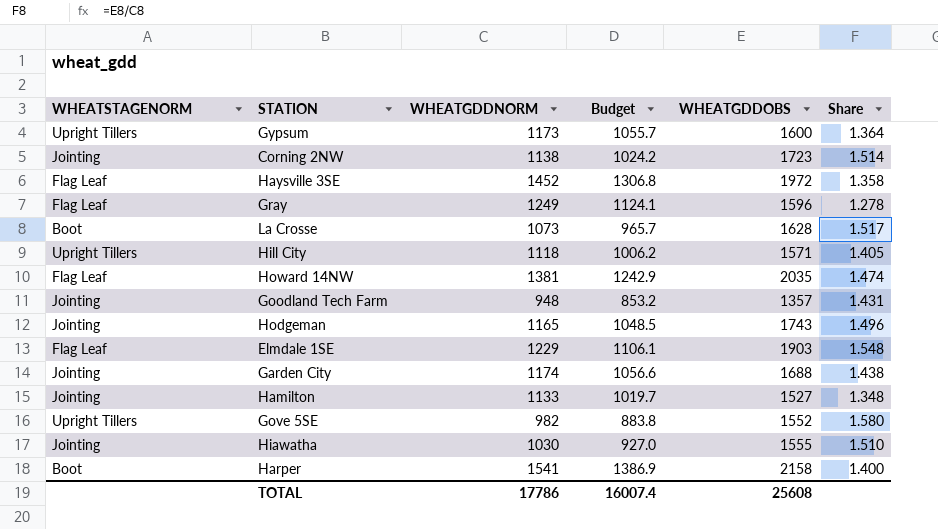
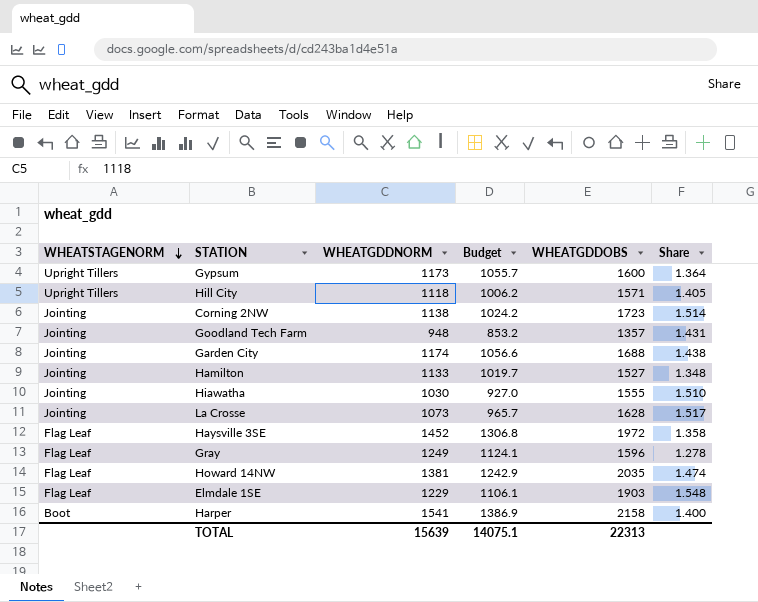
row order: none -> WHEATSTAGENORM descending
row Hodgeman: Jointing | 1165 | 1048.5 | 1743 | 1.496 -> none
row Gove 5SE: Upright Tillers | 982 | 883.8 | 1552 | 1.580 -> none
La Crosse | WHEATSTAGENORM: Boot -> Jointing
TOTAL | WHEATGDDNORM: 17786 -> 15639
TOTAL | Budget: 16007.4 -> 14075.1
TOTAL | WHEATGDDOBS: 25608 -> 22313

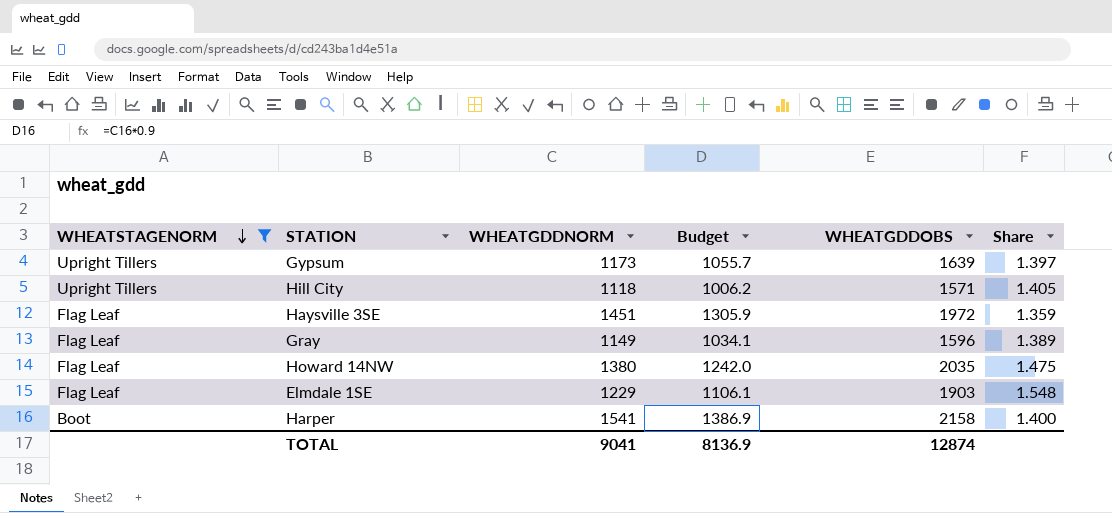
filter: none -> WHEATSTAGENORM != Jointing
Gypsum | WHEATGDDOBS: 1600 -> 1639
Gypsum | Share: 1.364 -> 1.397
Haysville 3SE | WHEATGDDNORM: 1452 -> 1451
Haysville 3SE | Budget: 1306.8 -> 1305.9
Haysville 3SE | Share: 1.358 -> 1.359
Gray | WHEATGDDNORM: 1249 -> 1149
Gray | Budget: 1124.1 -> 1034.1
Gray | Share: 1.278 -> 1.389
Howard 14NW | WHEATGDDNORM: 1381 -> 1380
Howard 14NW | Budget: 1242.9 -> 1242.0
Howard 14NW | Share: 1.474 -> 1.475
TOTAL | WHEATGDDNORM: 15639 -> 9041
TOTAL | Budget: 14075.1 -> 8136.9
TOTAL | WHEATGDDOBS: 22313 -> 12874

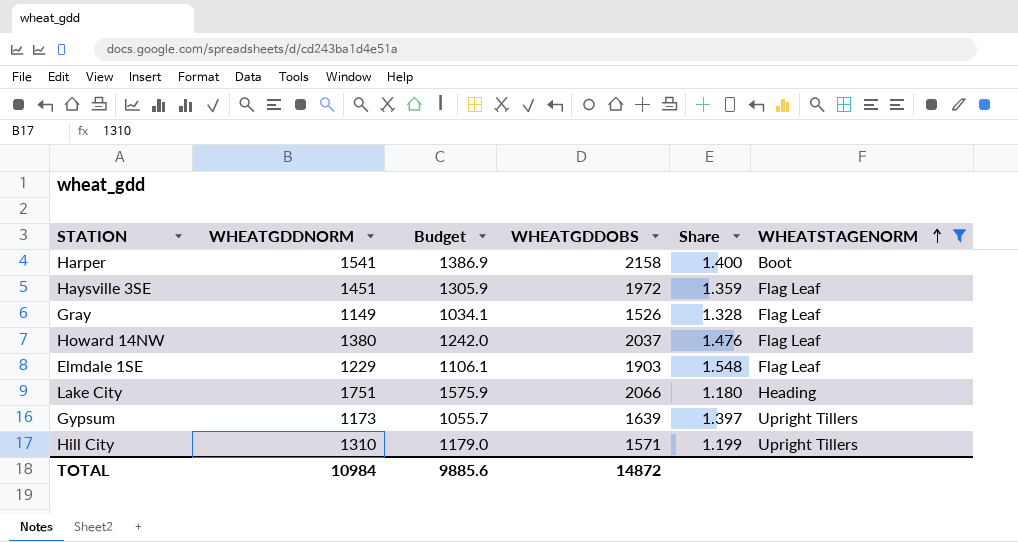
row order: WHEATSTAGENORM descending -> WHEATSTAGENORM ascending
column WHEATSTAGENORM | position: 1 -> 6
Gray | WHEATGDDOBS: 1596 -> 1526
Gray | Share: 1.389 -> 1.328
Howard 14NW | WHEATGDDOBS: 2035 -> 2037
Howard 14NW | Share: 1.475 -> 1.476
row Lake City: none -> 1751 | 1575.9 | 2066 | 1.180 | Heading
Hill City | WHEATGDDNORM: 1118 -> 1310
Hill City | Budget: 1006.2 -> 1179.0
Hill City | Share: 1.405 -> 1.199
TOTAL | WHEATGDDNORM: 9041 -> 10984
TOTAL | Budget: 8136.9 -> 9885.6
TOTAL | WHEATGDDOBS: 12874 -> 14872

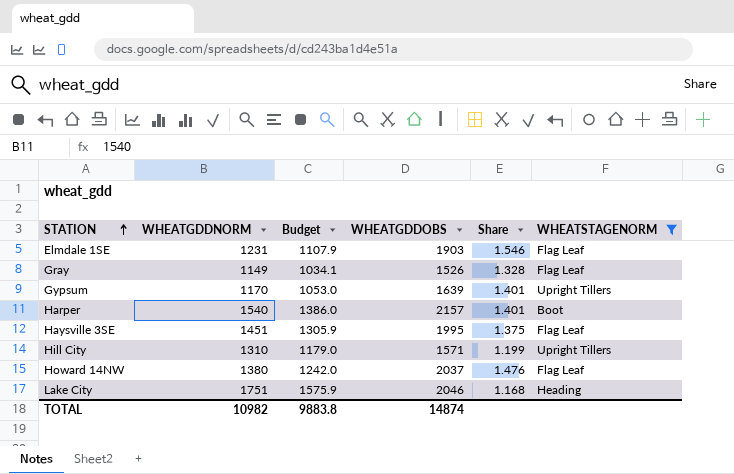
row order: WHEATSTAGENORM ascending -> STATION ascending
Elmdale 1SE | WHEATGDDNORM: 1229 -> 1231
Elmdale 1SE | Budget: 1106.1 -> 1107.9
Elmdale 1SE | Share: 1.548 -> 1.546
Gypsum | WHEATGDDNORM: 1173 -> 1170
Gypsum | Budget: 1055.7 -> 1053.0
Gypsum | Share: 1.397 -> 1.401
Harper | WHEATGDDNORM: 1541 -> 1540
Harper | Budget: 1386.9 -> 1386.0
Harper | WHEATGDDOBS: 2158 -> 2157
Harper | Share: 1.400 -> 1.401
Haysville 3SE | WHEATGDDOBS: 1972 -> 1995
Haysville 3SE | Share: 1.359 -> 1.375
Lake City | WHEATGDDOBS: 2066 -> 2046
Lake City | Share: 1.180 -> 1.168
TOTAL | WHEATGDDNORM: 10984 -> 10982
TOTAL | Budget: 9885.6 -> 9883.8
TOTAL | WHEATGDDOBS: 14872 -> 14874

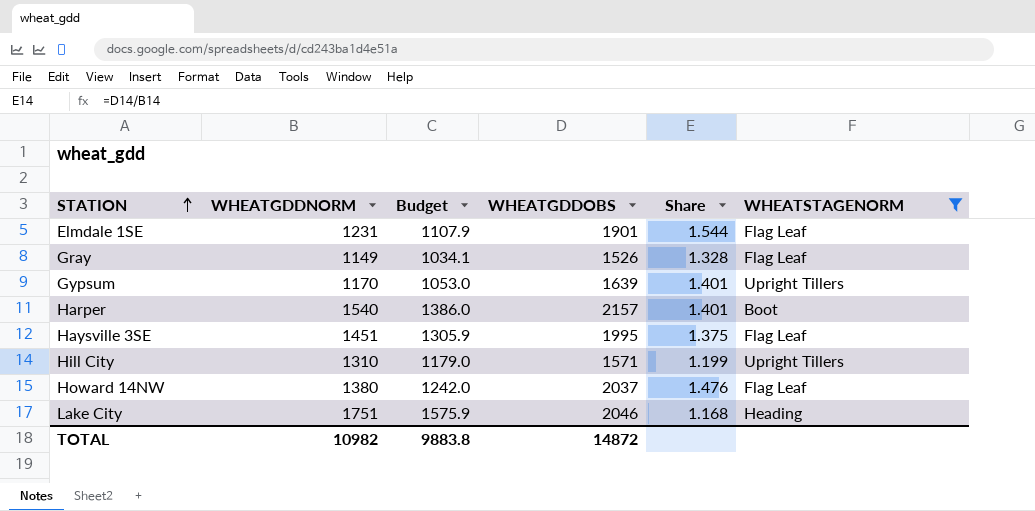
Elmdale 1SE | WHEATGDDOBS: 1903 -> 1901
Elmdale 1SE | Share: 1.546 -> 1.544
TOTAL | WHEATGDDOBS: 14874 -> 14872

